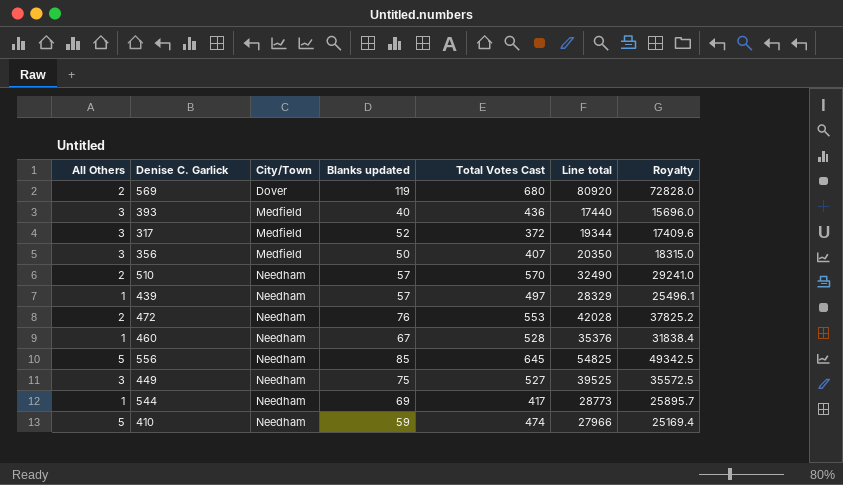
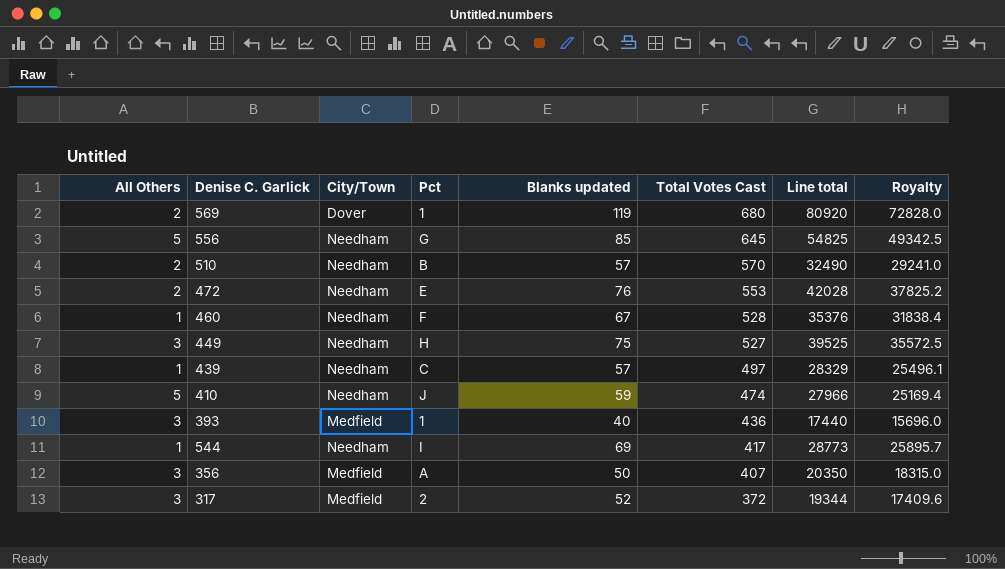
row order: City/Town ascending -> Total Votes Cast descending
column Pct | position: none -> 4

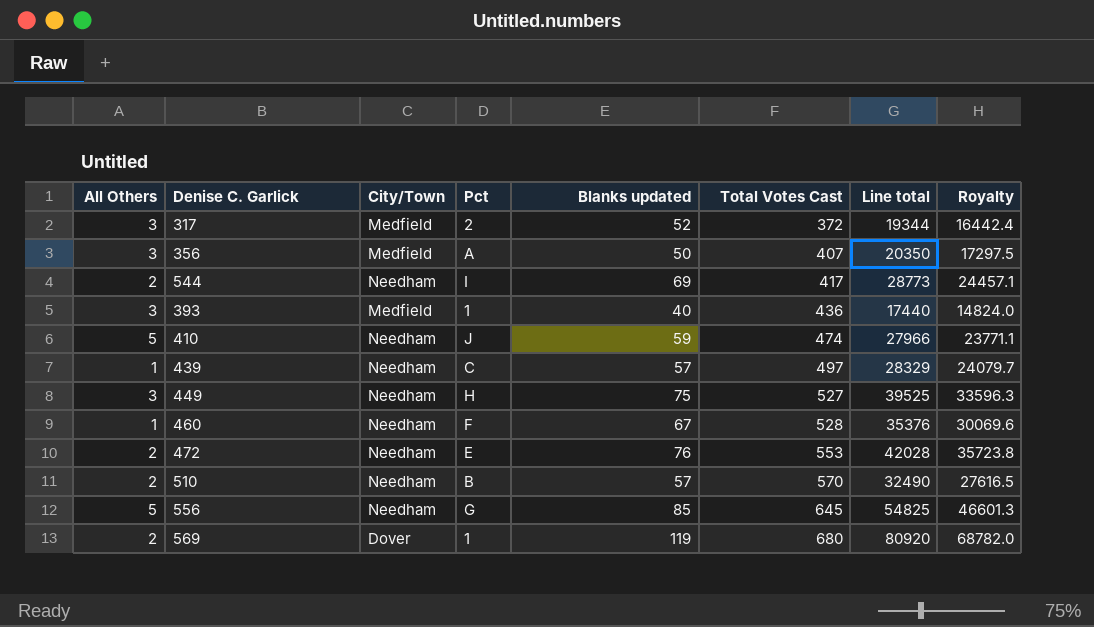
row order: Total Votes Cast descending -> Total Votes Cast ascending
column Royalty | formula: [Line total] * 0.9 -> [Line total] * 0.85
544 | All Others: 1 -> 2

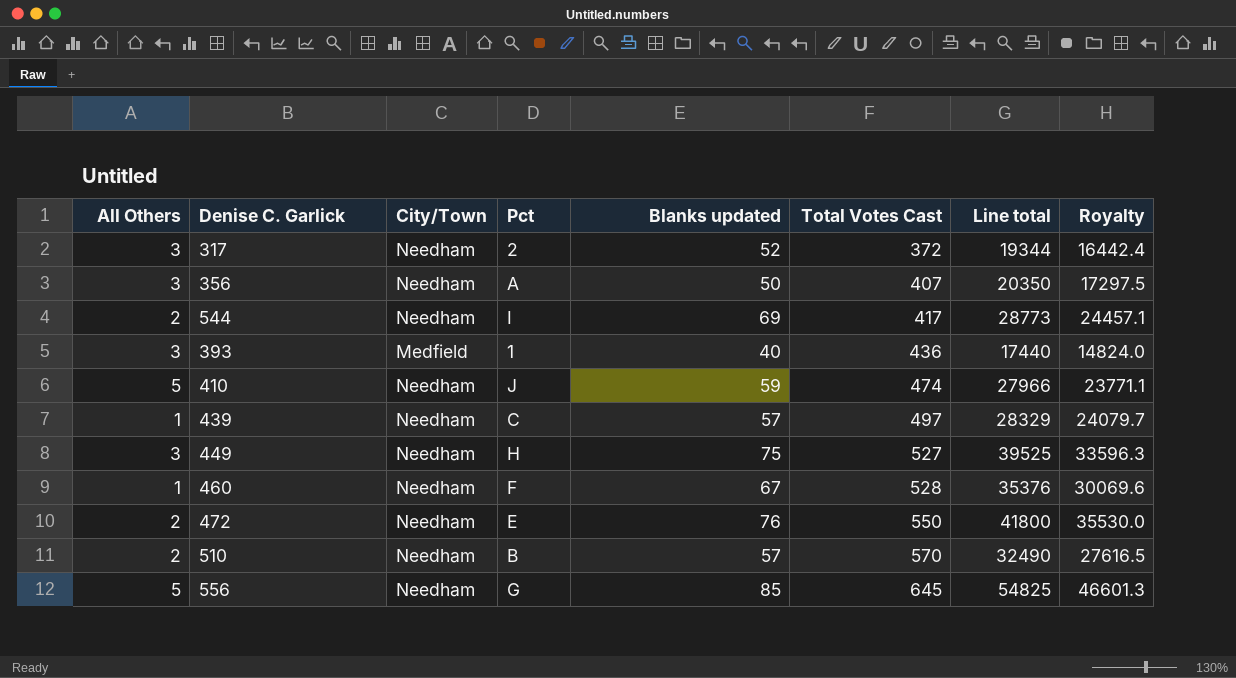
row 569: 2 | Dover | 1 | 119 | 680 | 80920 | 68782.0 -> none
317 | City/Town: Medfield -> Needham
356 | City/Town: Medfield -> Needham
472 | Total Votes Cast: 553 -> 550
472 | Line total: 42028 -> 41800
472 | Royalty: 35723.8 -> 35530.0

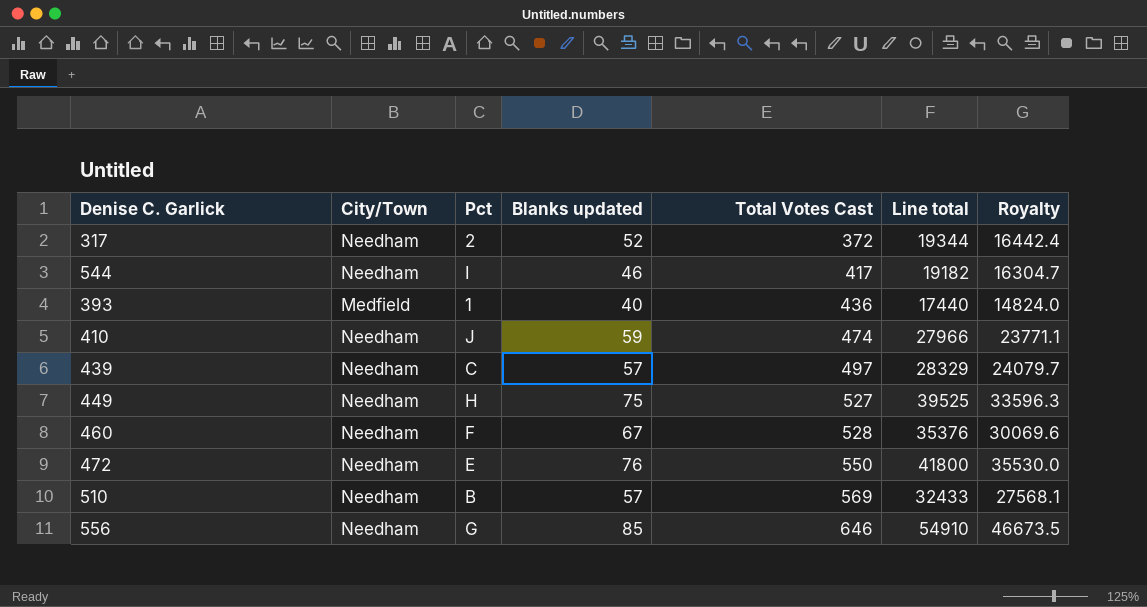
column All Others | position: 1 -> none
row 356: 3 | Needham | A | 50 | 407 | 20350 | 17297.5 -> none
544 | Blanks updated: 69 -> 46
544 | Line total: 28773 -> 19182
544 | Royalty: 24457.1 -> 16304.7
510 | Total Votes Cast: 570 -> 569
510 | Line total: 32490 -> 32433
510 | Royalty: 27616.5 -> 27568.1
556 | Total Votes Cast: 645 -> 646
556 | Line total: 54825 -> 54910
556 | Royalty: 46601.3 -> 46673.5

